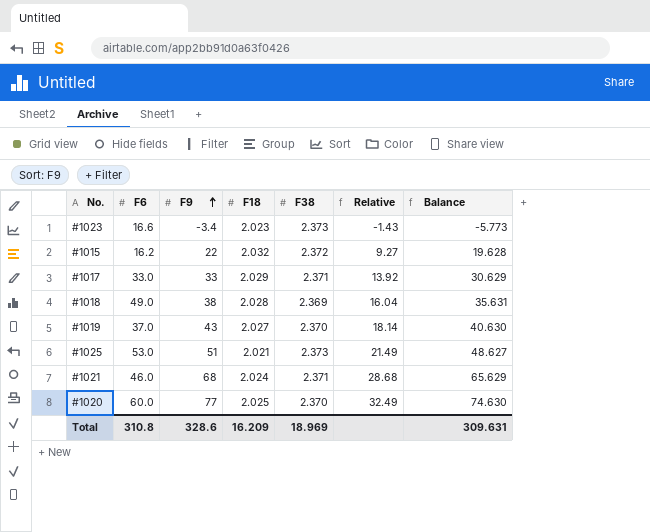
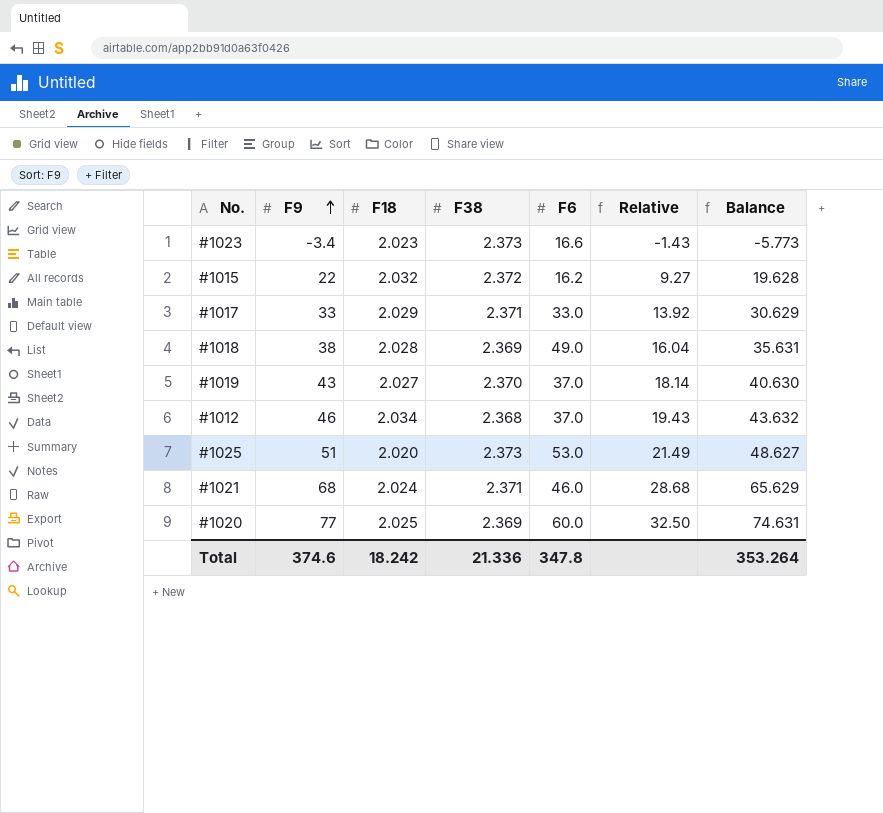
column F6 | position: 2 -> 5
row #1012: none -> 46 | 2.034 | 2.368 | 37.0 | 19.43 | 43.632
#1025 | F18: 2.021 -> 2.020
#1020 | F38: 2.370 -> 2.369
#1020 | Relative: 32.49 -> 32.50
#1020 | Balance: 74.630 -> 74.631
Total | F9: 328.6 -> 374.6
Total | F18: 16.209 -> 18.242
Total | F38: 18.969 -> 21.336
Total | F6: 310.8 -> 347.8
Total | Balance: 309.631 -> 353.264

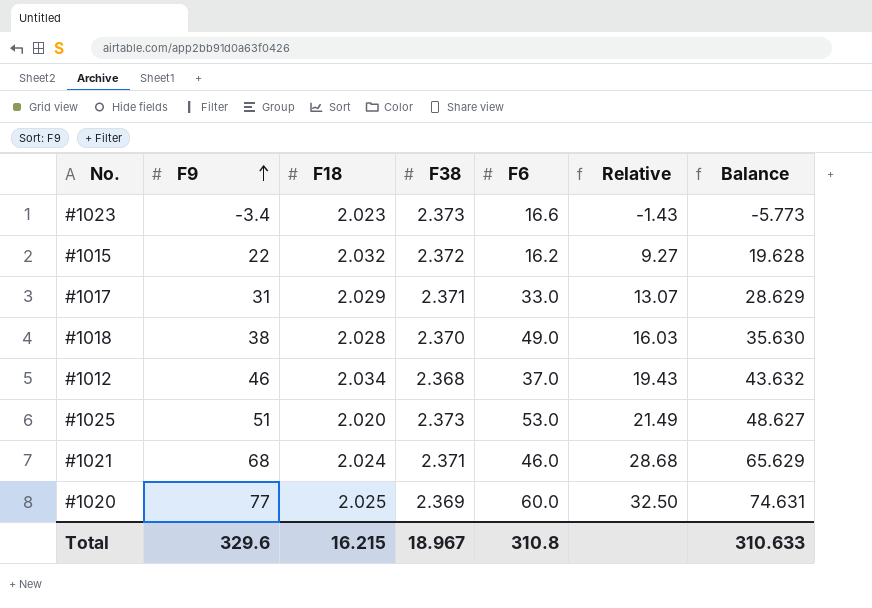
row #1019: 43 | 2.027 | 2.370 | 37.0 | 18.14 | 40.630 -> none
#1017 | F9: 33 -> 31
#1017 | Relative: 13.92 -> 13.07
#1017 | Balance: 30.629 -> 28.629
#1018 | F38: 2.369 -> 2.370
#1018 | Relative: 16.04 -> 16.03
#1018 | Balance: 35.631 -> 35.630
Total | F9: 374.6 -> 329.6
Total | F18: 18.242 -> 16.215
Total | F38: 21.336 -> 18.967
Total | F6: 347.8 -> 310.8
Total | Balance: 353.264 -> 310.633

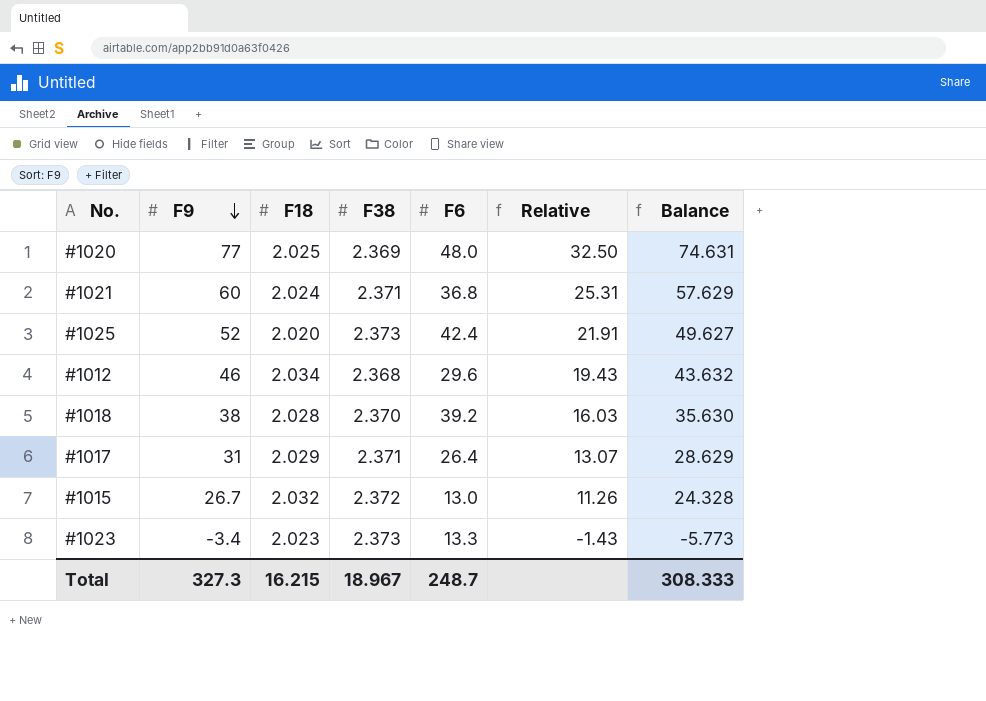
row order: F9 ascending -> F9 descending
#1020 | F6: 60.0 -> 48.0
#1021 | F9: 68 -> 60
#1021 | F6: 46.0 -> 36.8
#1021 | Relative: 28.68 -> 25.31
#1021 | Balance: 65.629 -> 57.629
#1025 | F9: 51 -> 52
#1025 | F6: 53.0 -> 42.4
#1025 | Relative: 21.49 -> 21.91
#1025 | Balance: 48.627 -> 49.627
#1012 | F6: 37.0 -> 29.6
#1018 | F6: 49.0 -> 39.2
#1017 | F6: 33.0 -> 26.4
#1015 | F9: 22 -> 26.7
#1015 | F6: 16.2 -> 13.0
#1015 | Relative: 9.27 -> 11.26
#1015 | Balance: 19.628 -> 24.328
#1023 | F6: 16.6 -> 13.3
Total | F9: 329.6 -> 327.3
Total | F6: 310.8 -> 248.7
Total | Balance: 310.633 -> 308.333

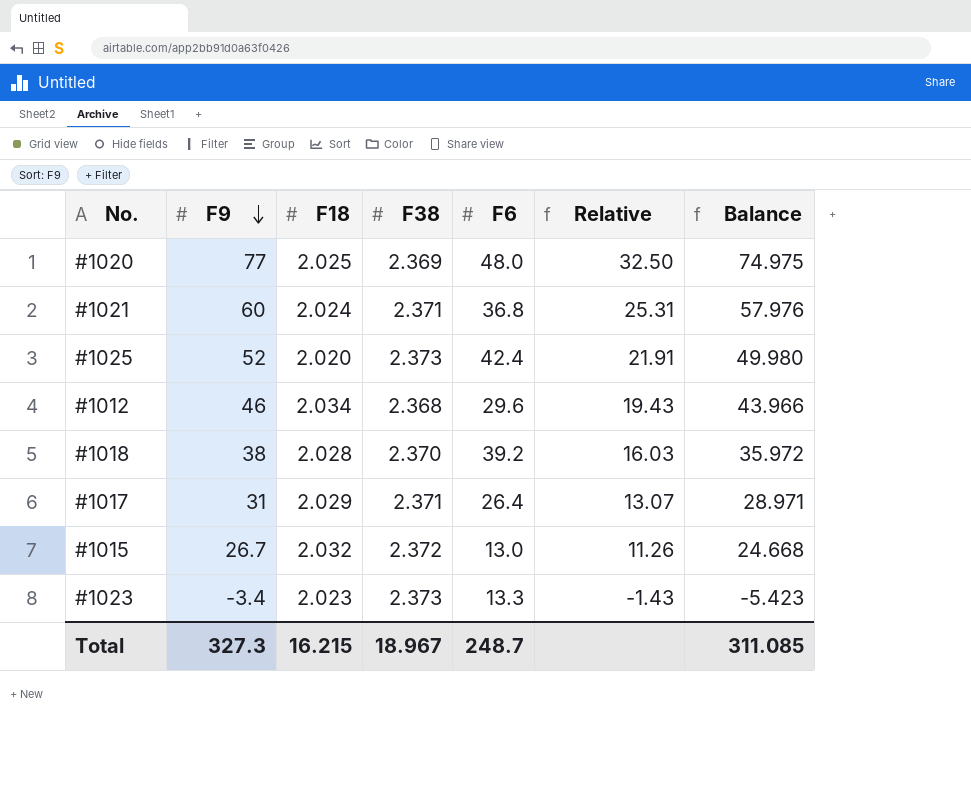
column Balance | formula: [F9] - [F38] -> [F9] - [F18]
Total | Balance: 308.333 -> 311.085

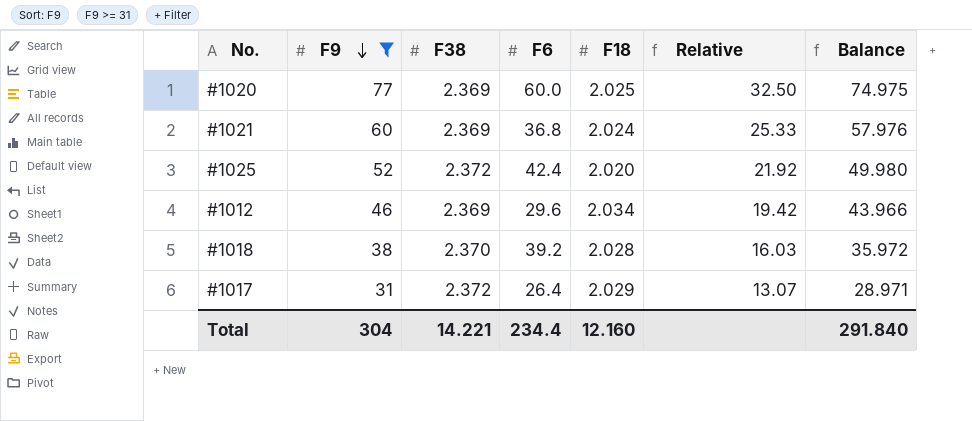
filter: none -> F9 >= 31
column F18 | position: 3 -> 5
#1020 | F6: 48.0 -> 60.0
#1021 | F38: 2.371 -> 2.369
#1021 | Relative: 25.31 -> 25.33
#1025 | F38: 2.373 -> 2.372
#1025 | Relative: 21.91 -> 21.92
#1012 | F38: 2.368 -> 2.369
#1012 | Relative: 19.43 -> 19.42
#1017 | F38: 2.371 -> 2.372
Total | F9: 327.3 -> 304
Total | F38: 18.967 -> 14.221
Total | F6: 248.7 -> 234.4
Total | F18: 16.215 -> 12.160
Total | Balance: 311.085 -> 291.840

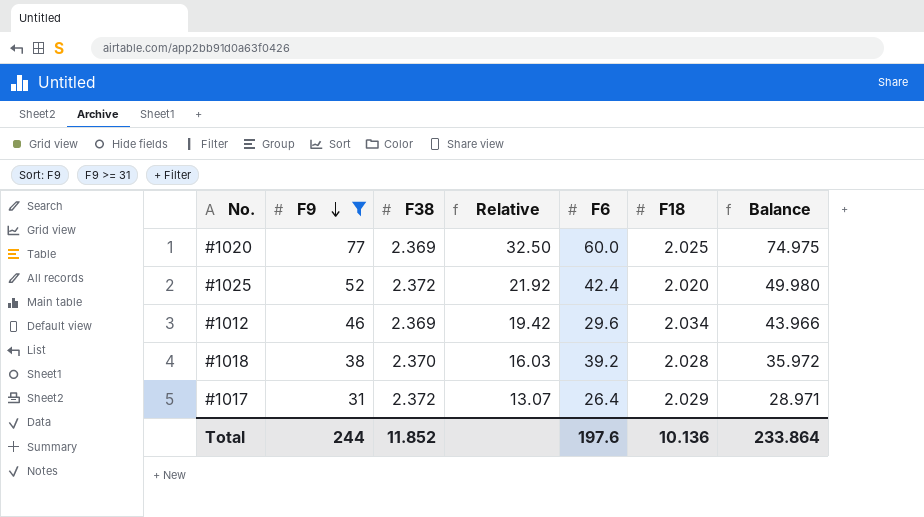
column Relative | position: 6 -> 4
row #1021: 60 | 2.369 | 36.8 | 2.024 | 25.33 | 57.976 -> none
Total | F9: 304 -> 244
Total | F38: 14.221 -> 11.852
Total | F6: 234.4 -> 197.6
Total | F18: 12.160 -> 10.136
Total | Balance: 291.840 -> 233.864

